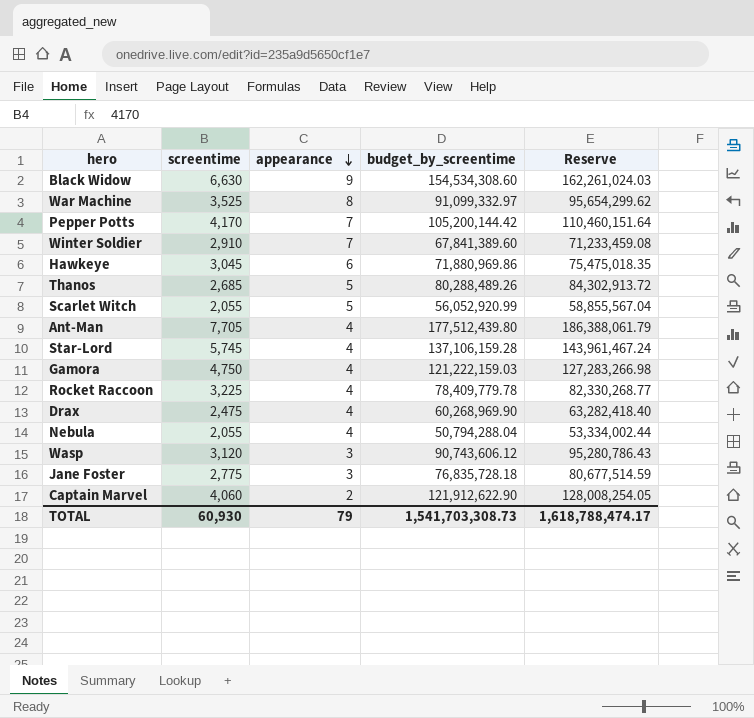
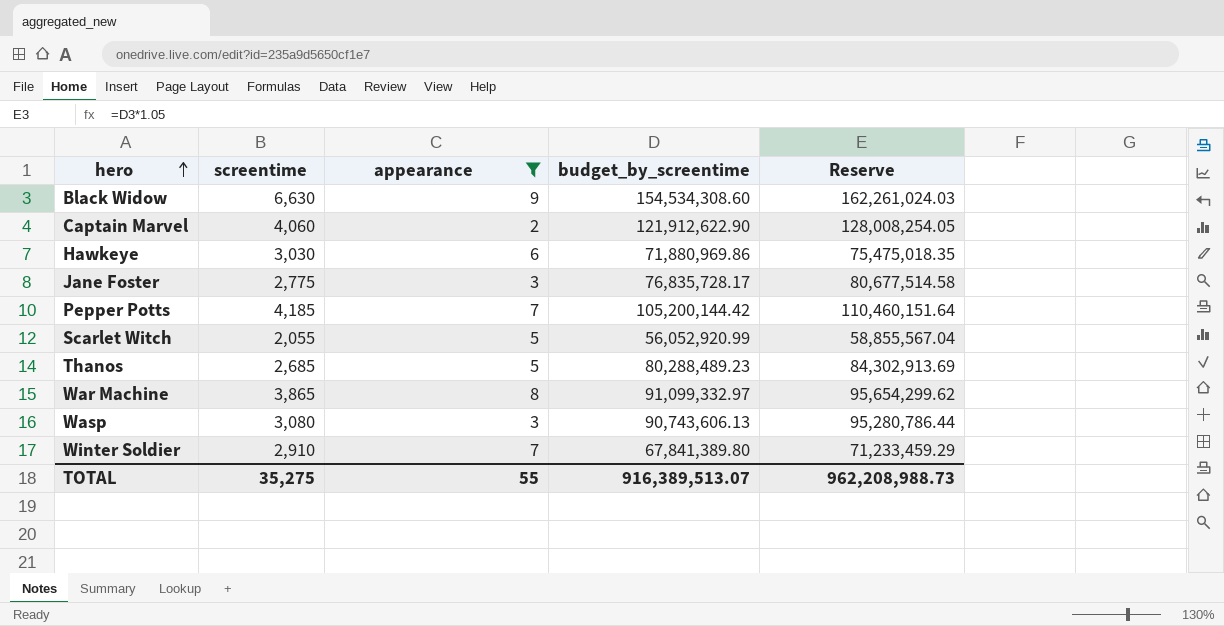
filter: none -> appearance != 4
row order: appearance descending -> hero ascending
Hawkeye | screentime: 3,045 -> 3,030
Jane Foster | budget_by_screentime: 76,835,728.18 -> 76,835,728.17
Jane Foster | Reserve: 80,677,514.59 -> 80,677,514.58
Pepper Potts | screentime: 4,170 -> 4,185
Thanos | budget_by_screentime: 80,288,489.26 -> 80,288,489.23
Thanos | Reserve: 84,302,913.72 -> 84,302,913.69
War Machine | screentime: 3,525 -> 3,865
Wasp | screentime: 3,120 -> 3,080
Wasp | budget_by_screentime: 90,743,606.12 -> 90,743,606.13
Wasp | Reserve: 95,280,786.43 -> 95,280,786.44
Winter Soldier | budget_by_screentime: 67,841,389.60 -> 67,841,389.80
Winter Soldier | Reserve: 71,233,459.08 -> 71,233,459.29
TOTAL | screentime: 60,930 -> 35,275
TOTAL | appearance: 79 -> 55
TOTAL | budget_by_screentime: 1,541,703,308.73 -> 916,389,513.07
TOTAL | Reserve: 1,618,788,474.17 -> 962,208,988.73

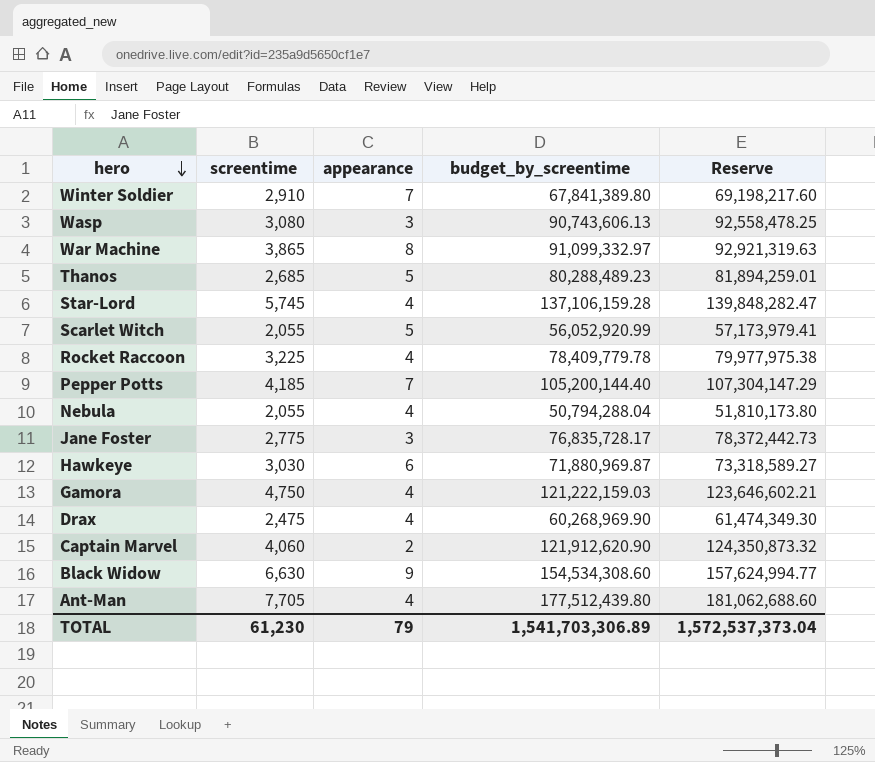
filter: appearance != 4 -> none
row order: hero ascending -> hero descending
column Reserve | formula: [budget_by_screentime] * 1.05 -> [budget_by_screentime] * 1.02
Pepper Potts | budget_by_screentime: 105,200,144.42 -> 105,200,144.40
Hawkeye | budget_by_screentime: 71,880,969.86 -> 71,880,969.87
Captain Marvel | budget_by_screentime: 121,912,622.90 -> 121,912,620.90
TOTAL | screentime: 35,275 -> 61,230
TOTAL | appearance: 55 -> 79
TOTAL | budget_by_screentime: 916,389,513.07 -> 1,541,703,306.89
TOTAL | Reserve: 962,208,988.73 -> 1,572,537,373.04

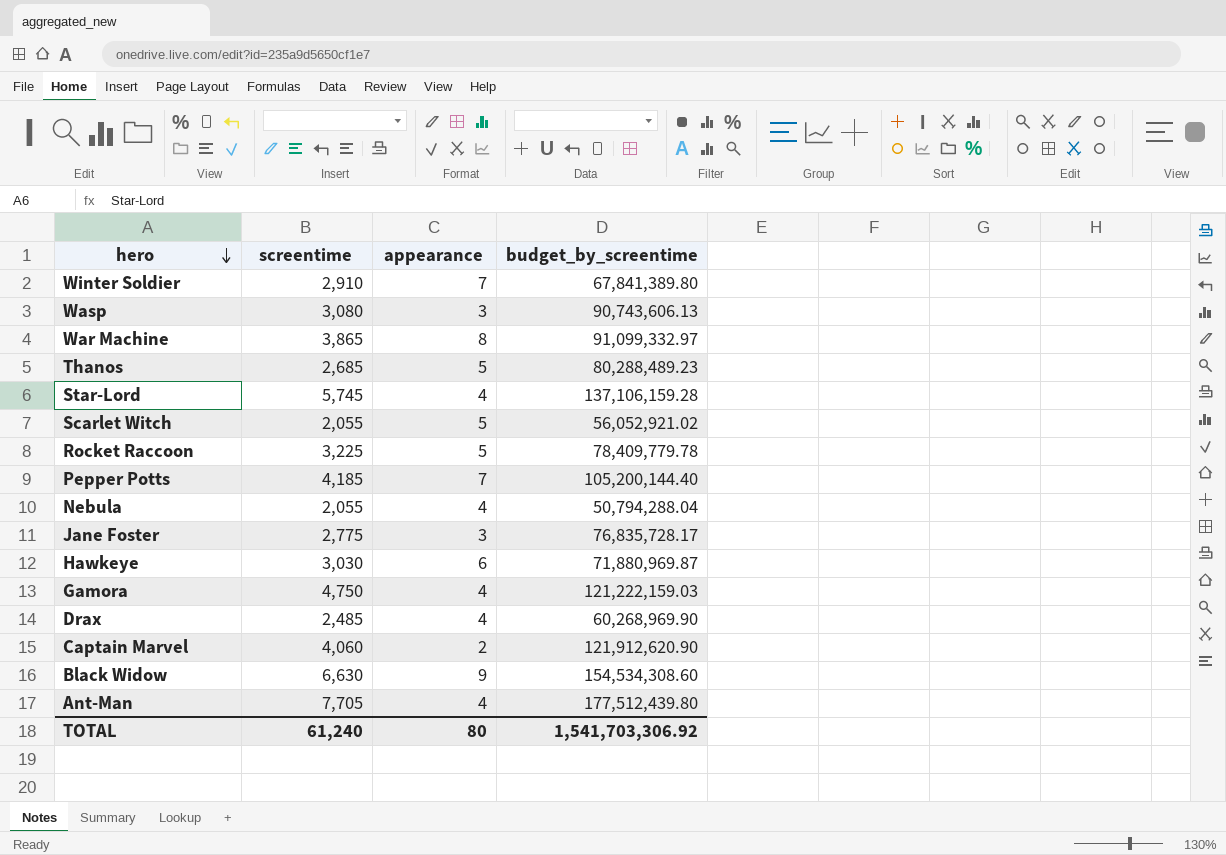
column Reserve | formula: [budget_by_screentime] * 1.02 -> none
Scarlet Witch | budget_by_screentime: 56,052,920.99 -> 56,052,921.02
Rocket Raccoon | appearance: 4 -> 5
Drax | screentime: 2,475 -> 2,485
TOTAL | screentime: 61,230 -> 61,240
TOTAL | appearance: 79 -> 80
TOTAL | budget_by_screentime: 1,541,703,306.89 -> 1,541,703,306.92

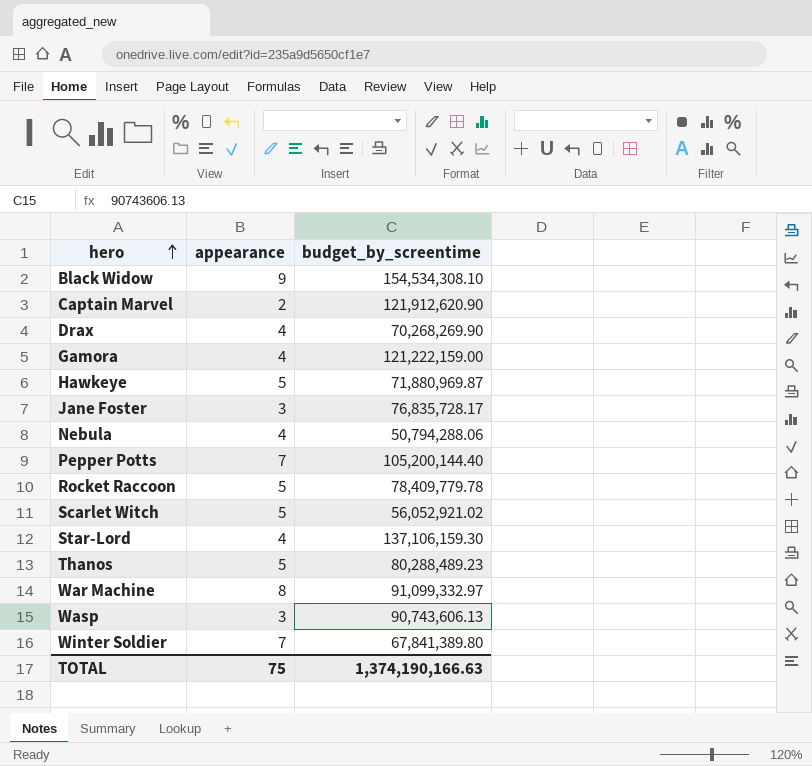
row order: hero descending -> hero ascending
column screentime | position: 2 -> none
row Ant-Man: 7,705 | 4 | 177,512,439.80 -> none
Black Widow | budget_by_screentime: 154,534,308.60 -> 154,534,308.10
Drax | budget_by_screentime: 60,268,969.90 -> 70,268,269.90
Gamora | budget_by_screentime: 121,222,159.03 -> 121,222,159.00
Hawkeye | appearance: 6 -> 5
Nebula | budget_by_screentime: 50,794,288.04 -> 50,794,288.06
Star-Lord | budget_by_screentime: 137,106,159.28 -> 137,106,159.30
TOTAL | appearance: 80 -> 75
TOTAL | budget_by_screentime: 1,541,703,306.92 -> 1,374,190,166.63

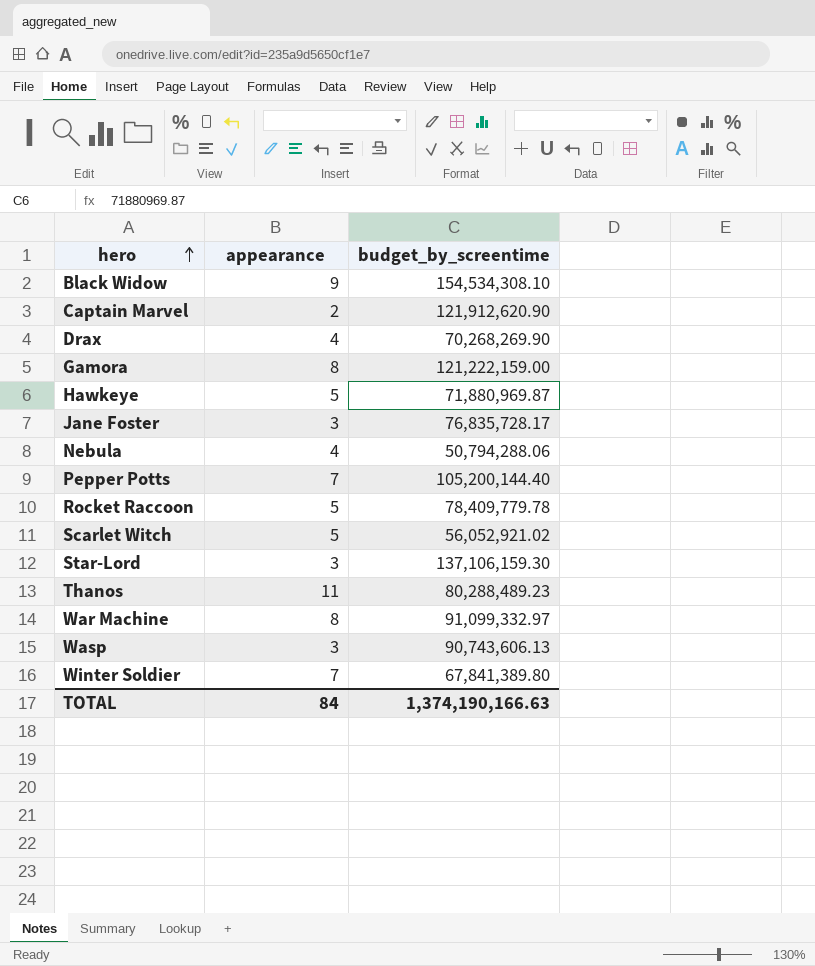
Gamora | appearance: 4 -> 8
Star-Lord | appearance: 4 -> 3
Thanos | appearance: 5 -> 11
TOTAL | appearance: 75 -> 84

